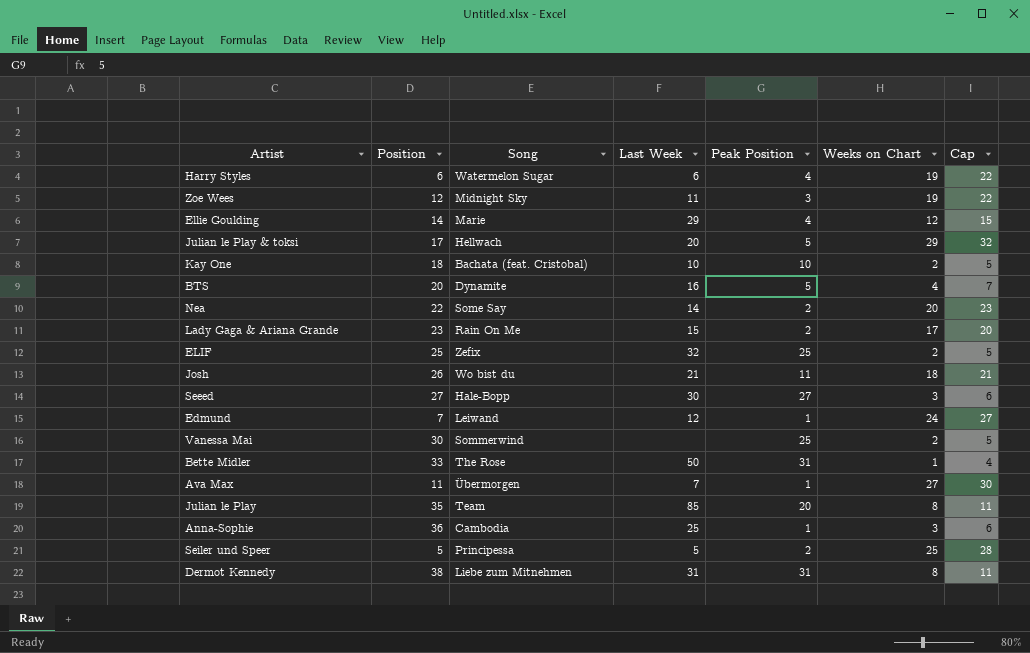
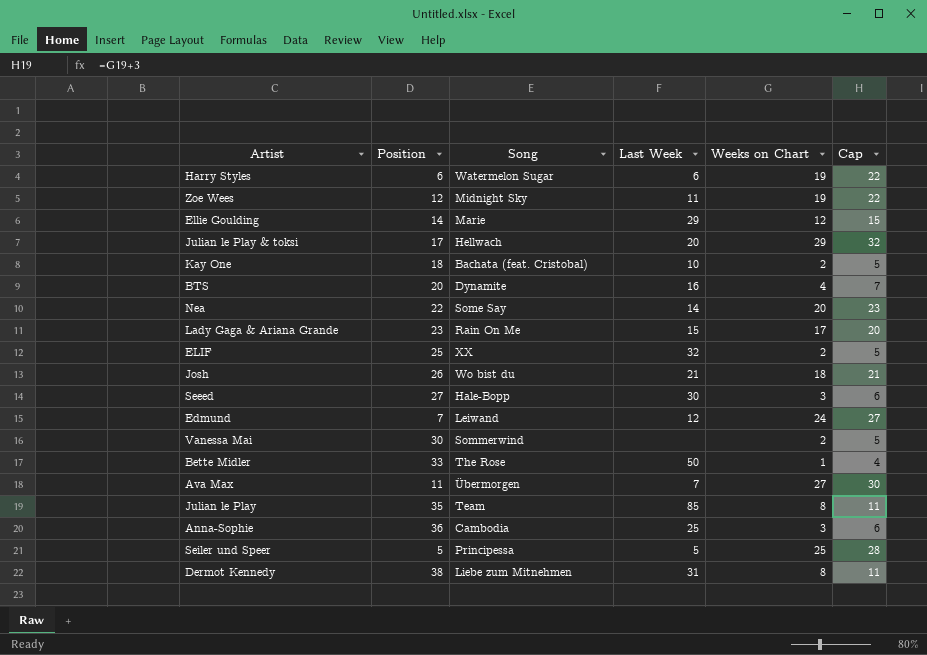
column Peak Position | position: 5 -> none
ELIF | Song: Zefix -> XX

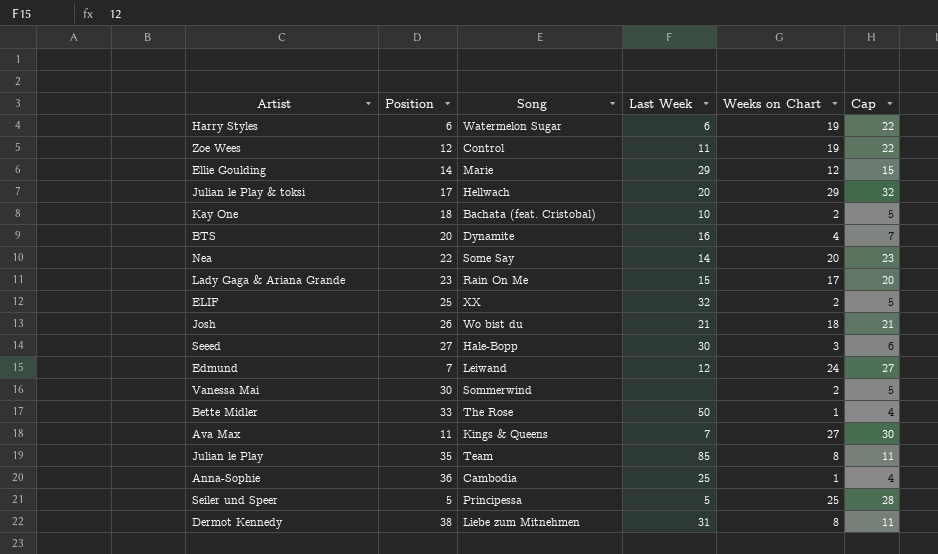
Zoe Wees | Song: Midnight Sky -> Control
Ava Max | Song: Übermorgen -> Kings & Queens
Anna-Sophie | Weeks on Chart: 3 -> 1
Anna-Sophie | Cap: 6 -> 4

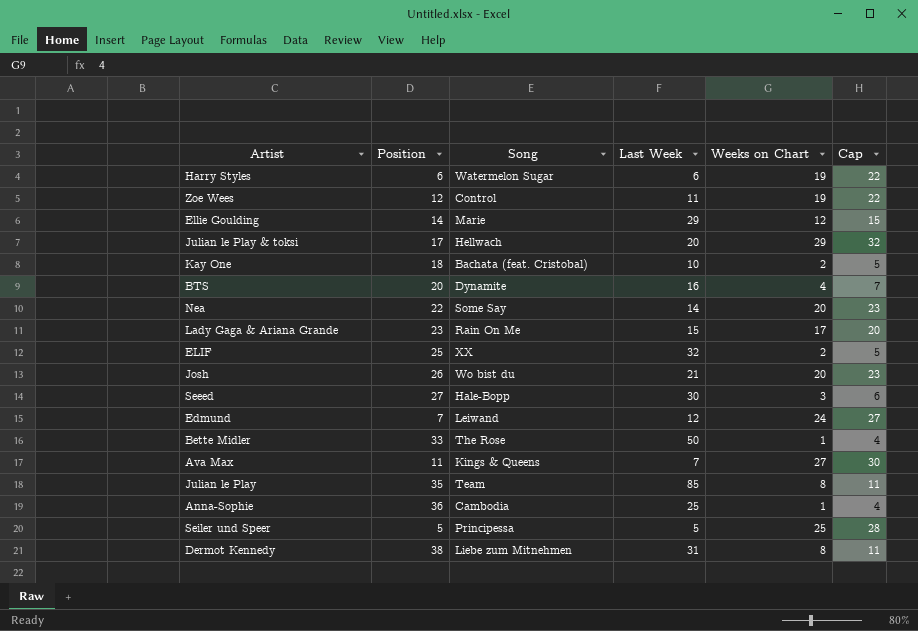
row Vanessa Mai: 30 | Sommerwind | none | 2 | 5 -> none
Josh | Weeks on Chart: 18 -> 20
Josh | Cap: 21 -> 23

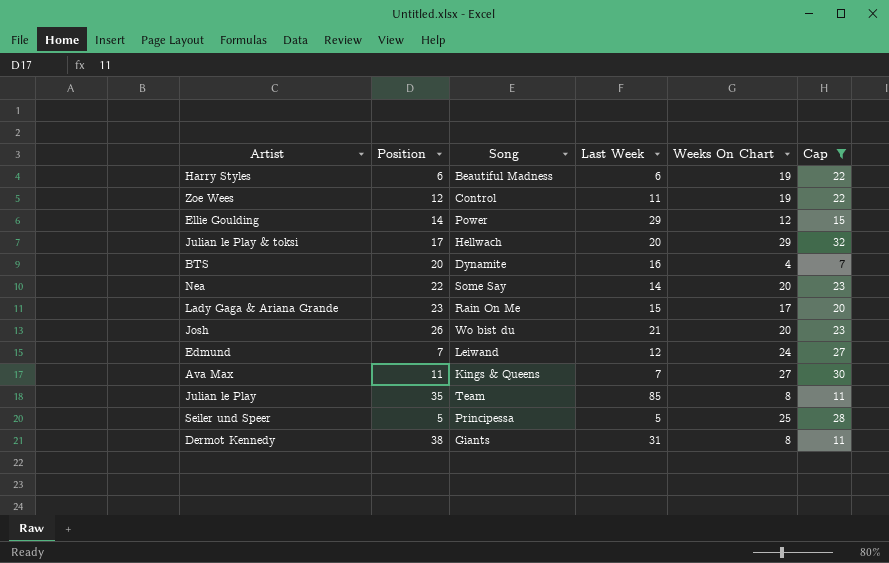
filter: none -> Cap >= 7
column name: Weeks on Chart -> Weeks On Chart
Harry Styles | Song: Watermelon Sugar -> Beautiful Madness
Ellie Goulding | Song: Marie -> Power
Dermot Kennedy | Song: Liebe zum Mitnehmen -> Giants

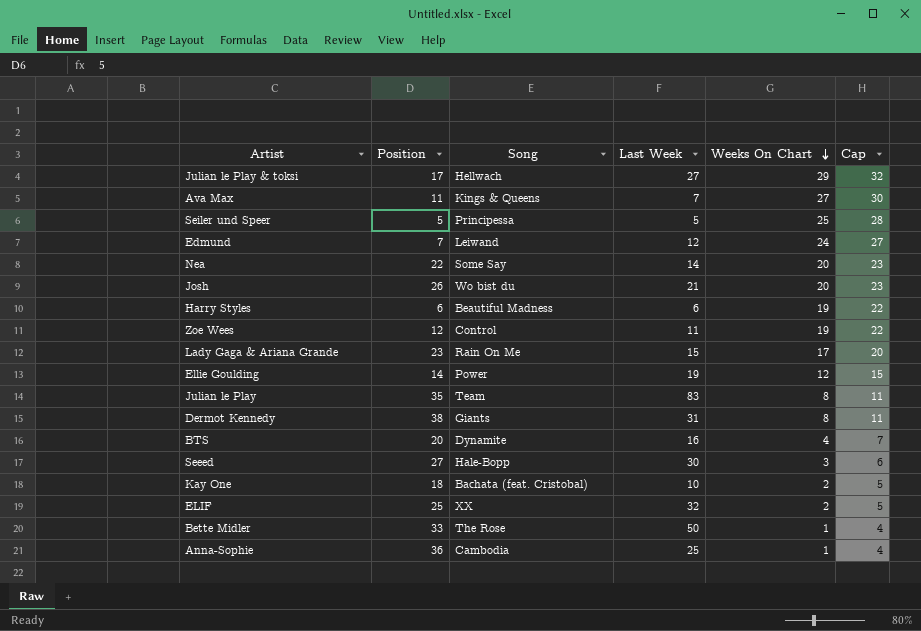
filter: Cap >= 7 -> none
row order: none -> Weeks On Chart descending
Julian le Play & toksi | Last Week: 20 -> 27
Ellie Goulding | Last Week: 29 -> 19
Julian le Play | Last Week: 85 -> 83

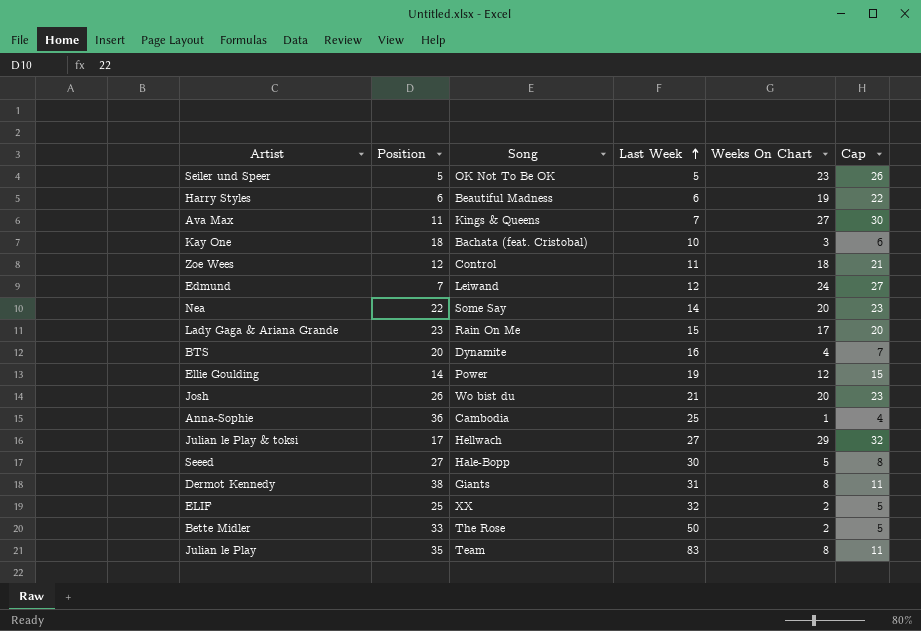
row order: Weeks On Chart descending -> Last Week ascending
Seiler und Speer | Song: Principessa -> OK Not To Be OK
Seiler und Speer | Weeks On Chart: 25 -> 23
Seiler und Speer | Cap: 28 -> 26
Kay One | Weeks On Chart: 2 -> 3
Kay One | Cap: 5 -> 6
Zoe Wees | Weeks On Chart: 19 -> 18
Zoe Wees | Cap: 22 -> 21
Seeed | Weeks On Chart: 3 -> 5
Seeed | Cap: 6 -> 8
Bette Midler | Weeks On Chart: 1 -> 2
Bette Midler | Cap: 4 -> 5

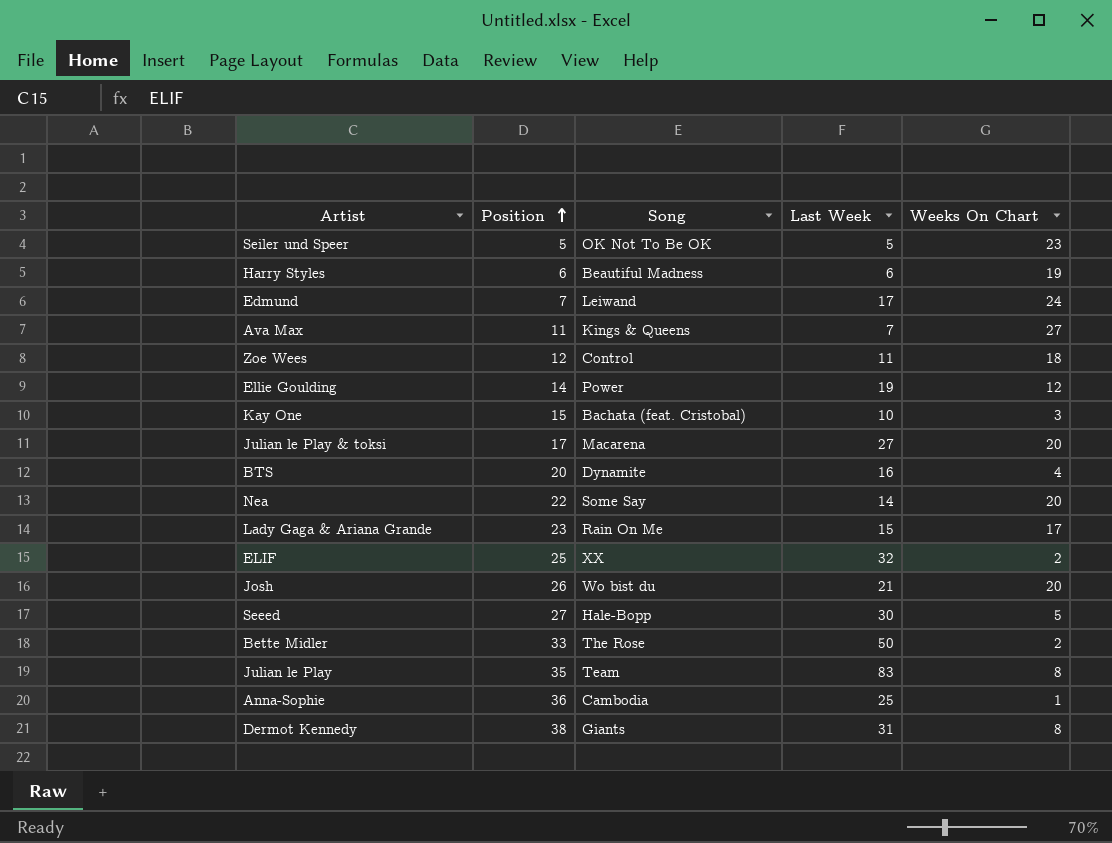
row order: Last Week ascending -> Position ascending
column Cap | formula: [Weeks On Chart] + 3 -> none
Edmund | Last Week: 12 -> 17
Kay One | Position: 18 -> 15
Julian le Play & toksi | Song: Hellwach -> Macarena
Julian le Play & toksi | Weeks On Chart: 29 -> 20

